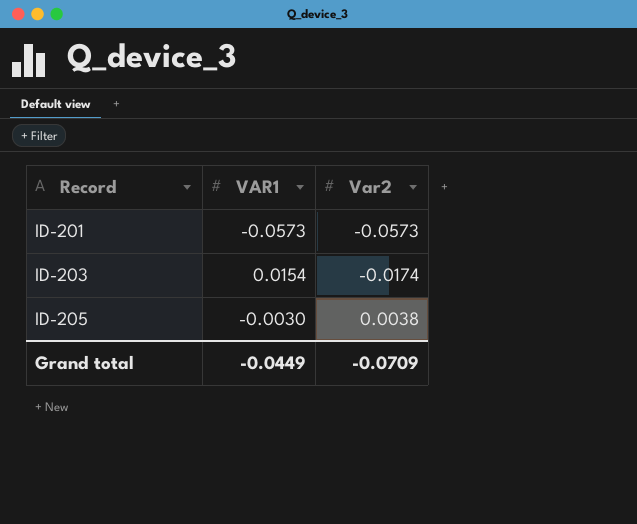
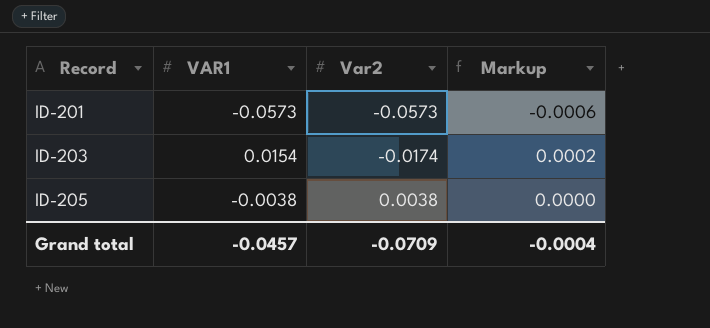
column Markup | formula: none -> [VAR1] * 0.01
ID-205 | VAR1: -0.0030 -> -0.0038
Grand total | VAR1: -0.0449 -> -0.0457

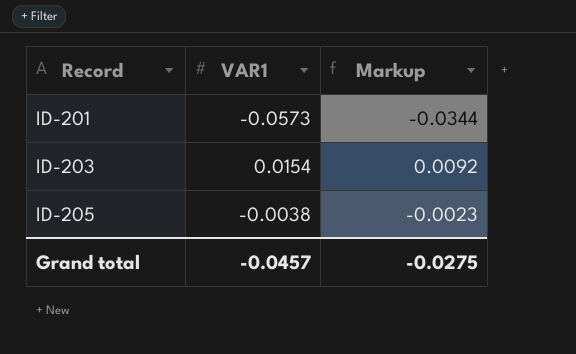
column Var2 | position: 3 -> none
column Markup | formula: [VAR1] * 0.01 -> [VAR1] * 0.6
Grand total | Markup: -0.0004 -> -0.0275

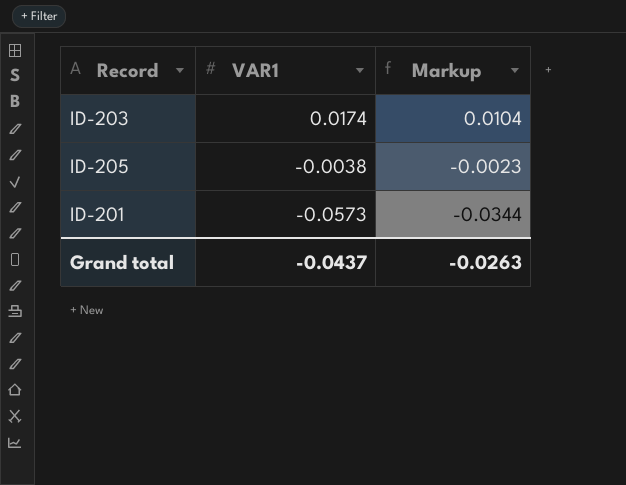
row order: Record ascending -> VAR1 descending
ID-203 | VAR1: 0.0154 -> 0.0174
ID-203 | Markup: 0.0092 -> 0.0104
Grand total | VAR1: -0.0457 -> -0.0437
Grand total | Markup: -0.0275 -> -0.0263

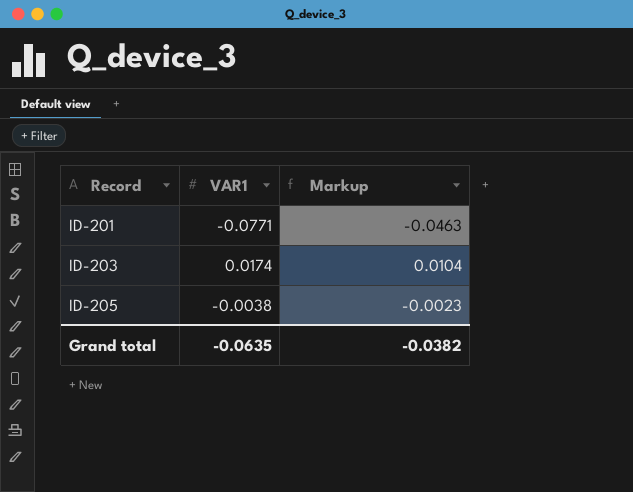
row order: VAR1 descending -> Record ascending
ID-201 | VAR1: -0.0573 -> -0.0771
ID-201 | Markup: -0.0344 -> -0.0463
Grand total | VAR1: -0.0437 -> -0.0635
Grand total | Markup: -0.0263 -> -0.0382

